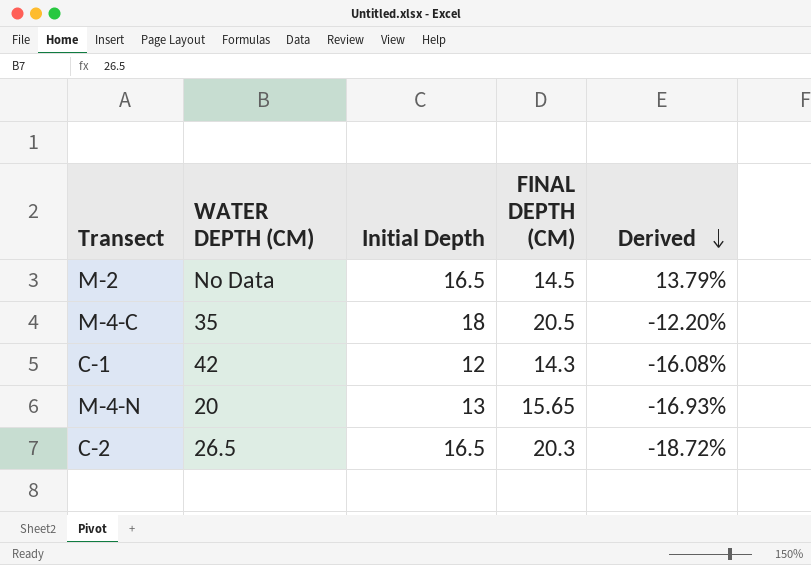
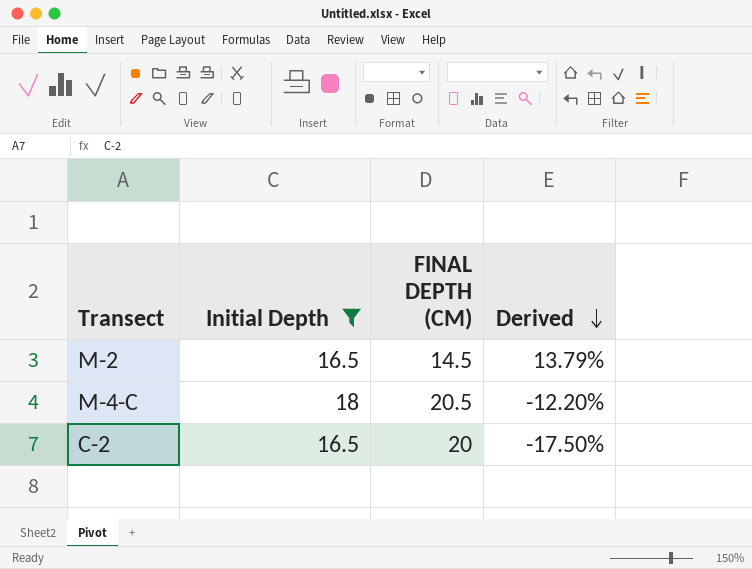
filter: none -> Initial Depth >= 16.5
column WATER DEPTH (CM) | position: 2 -> none
C-2 | FINAL DEPTH (CM): 20.3 -> 20
C-2 | Derived: -18.72% -> -17.50%

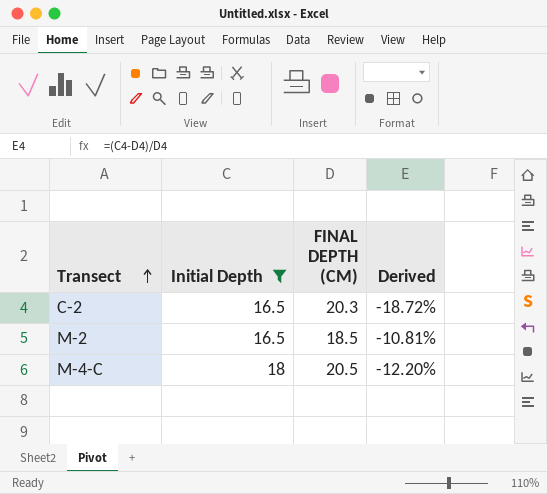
row order: Derived descending -> Transect ascending
C-2 | FINAL DEPTH (CM): 20 -> 20.3
C-2 | Derived: -17.50% -> -18.72%
M-2 | FINAL DEPTH (CM): 14.5 -> 18.5
M-2 | Derived: 13.79% -> -10.81%

